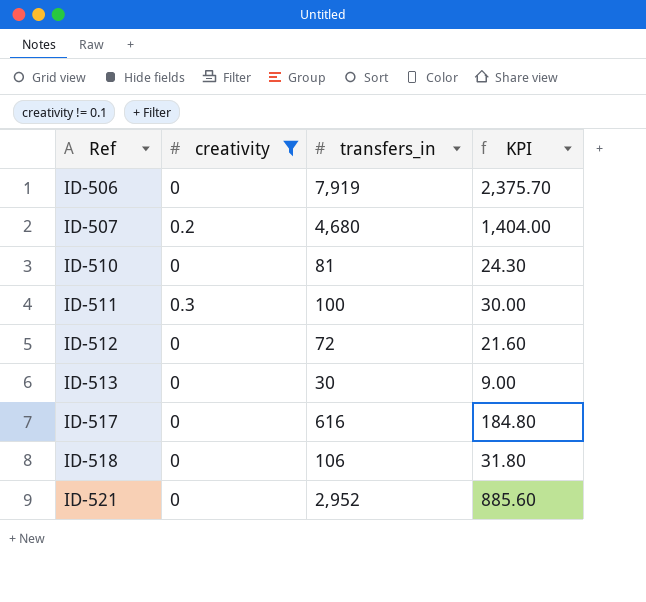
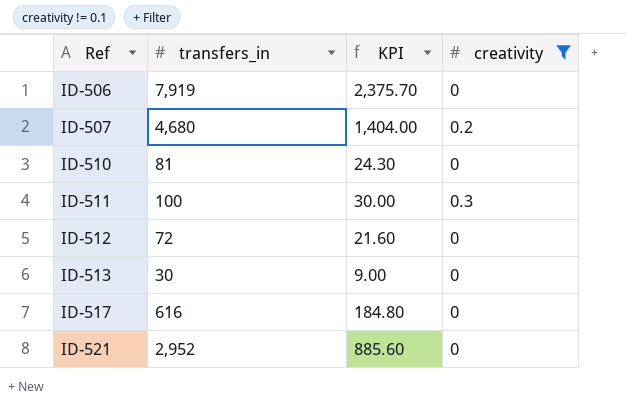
column creativity | position: 2 -> 4
row ID-518: 0 | 106 | 31.80 -> none

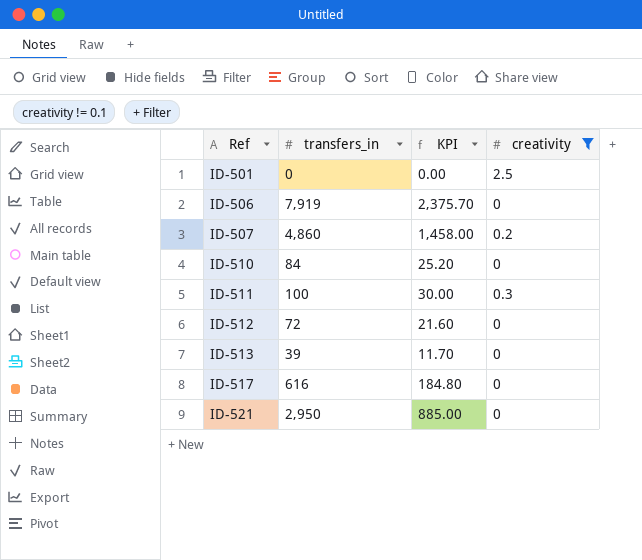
row ID-501: none -> 0 | 0.00 | 2.5
ID-507 | transfers_in: 4,680 -> 4,860
ID-507 | KPI: 1,404.00 -> 1,458.00
ID-510 | transfers_in: 81 -> 84
ID-510 | KPI: 24.30 -> 25.20
ID-513 | transfers_in: 30 -> 39
ID-513 | KPI: 9.00 -> 11.70
ID-521 | transfers_in: 2,952 -> 2,950
ID-521 | KPI: 885.60 -> 885.00

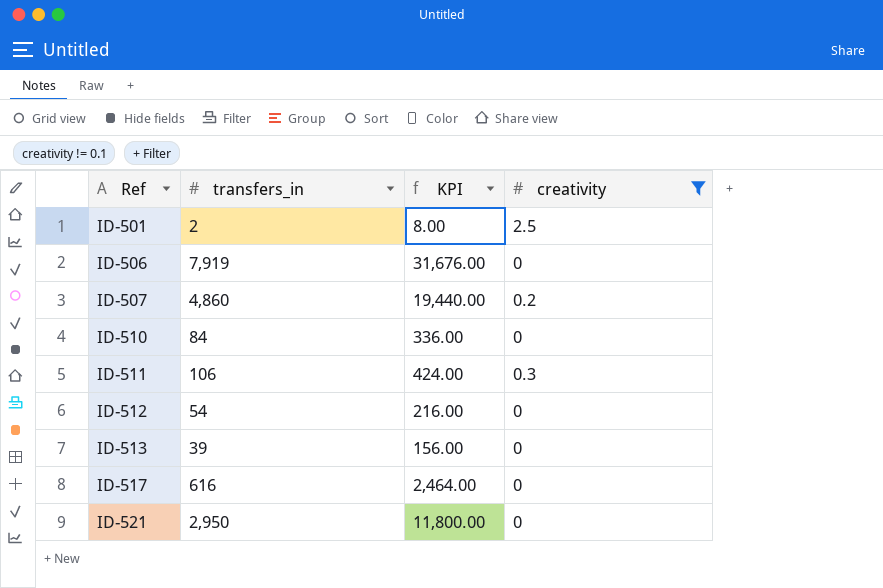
column KPI | formula: [transfers_in] * 0.3 -> [transfers_in] * 4
ID-501 | transfers_in: 0 -> 2
ID-511 | transfers_in: 100 -> 106
ID-512 | transfers_in: 72 -> 54

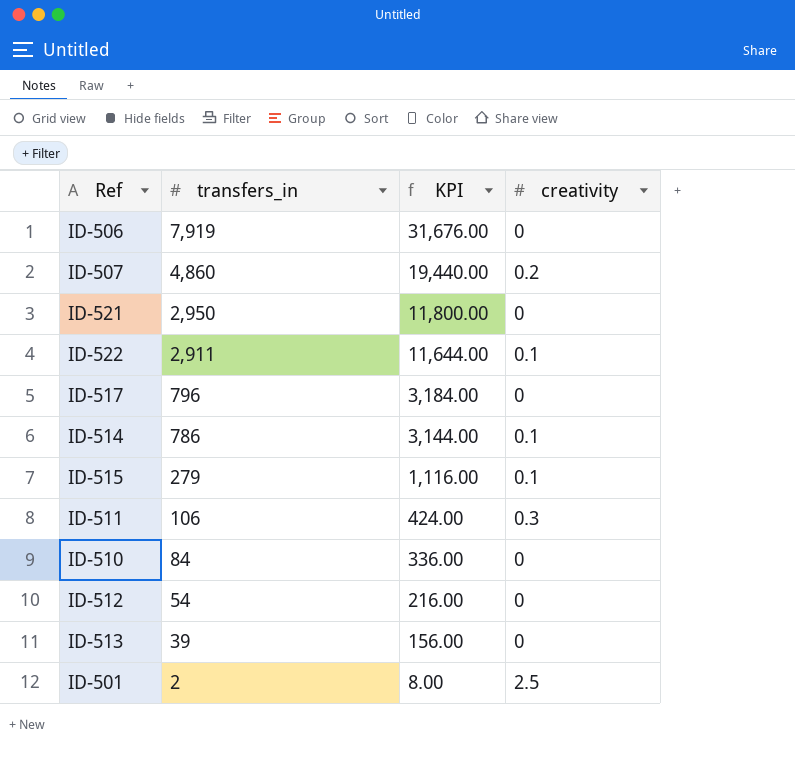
filter: creativity != 0.1 -> none
row order: Ref ascending -> transfers_in descending
ID-517 | transfers_in: 616 -> 796
ID-517 | KPI: 2,464.00 -> 3,184.00

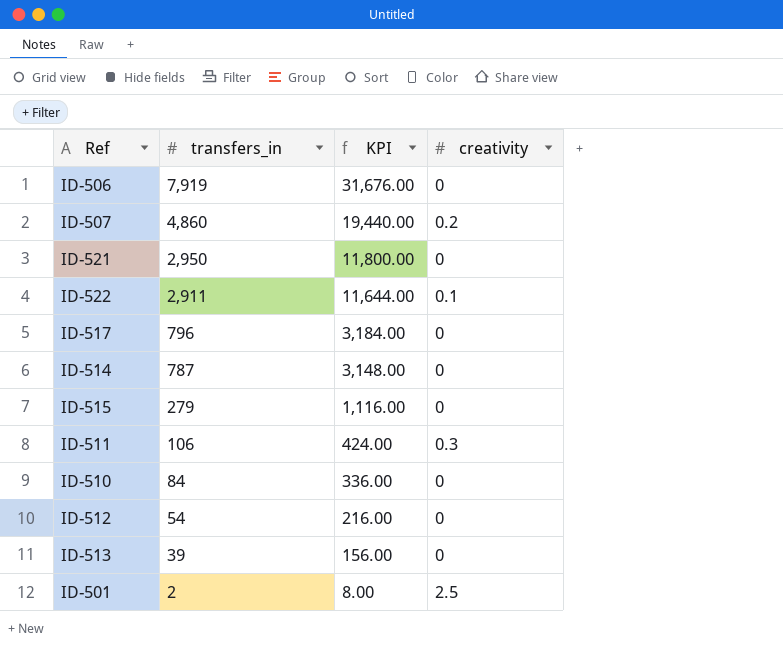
ID-514 | transfers_in: 786 -> 787
ID-514 | KPI: 3,144.00 -> 3,148.00
ID-514 | creativity: 0.1 -> 0
ID-515 | creativity: 0.1 -> 0

